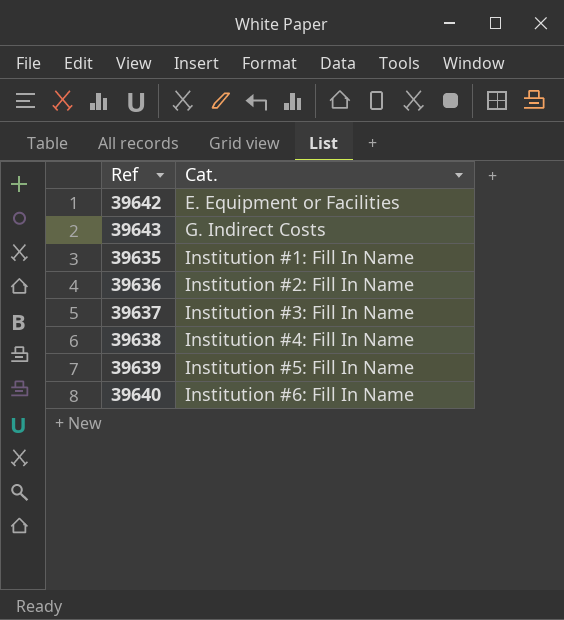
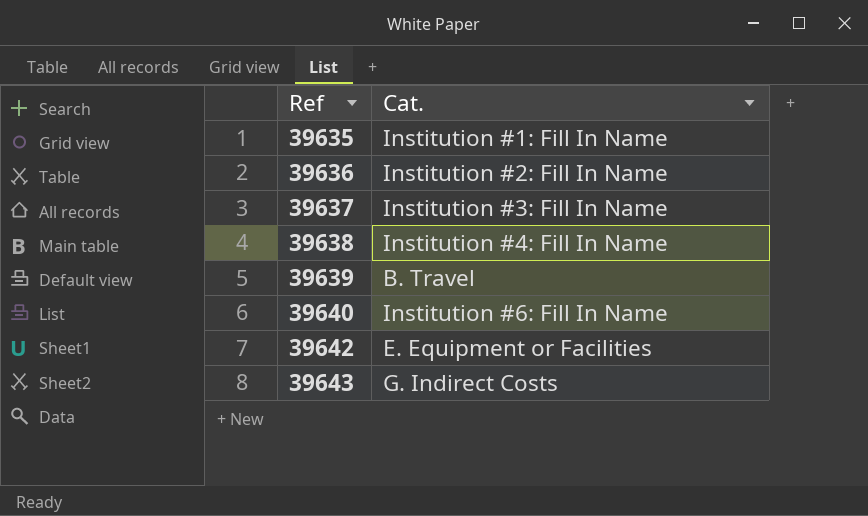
row order: Cat. ascending -> Ref ascending
39639 | Cat.: Institution #5: Fill In Name -> B. Travel

